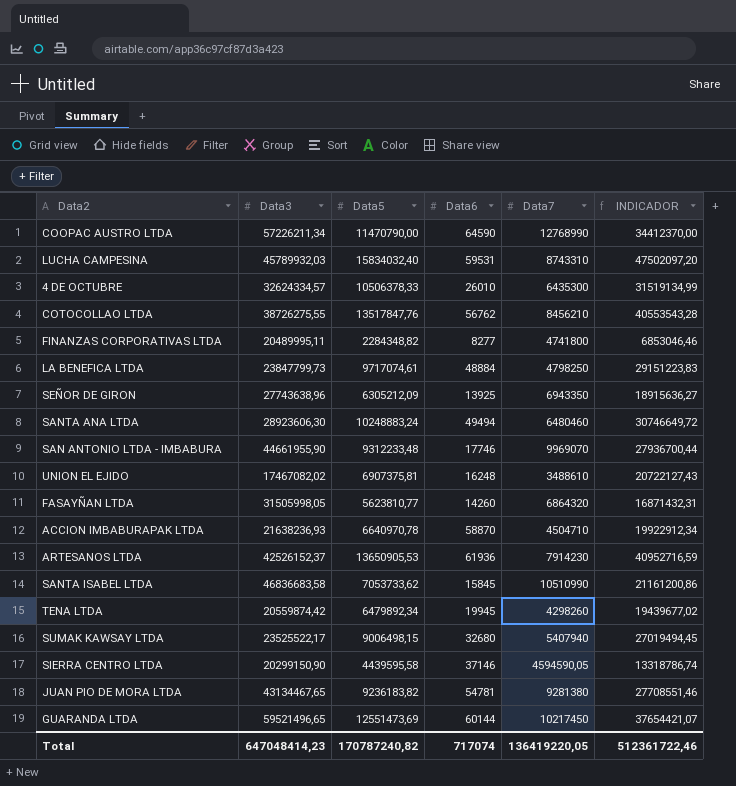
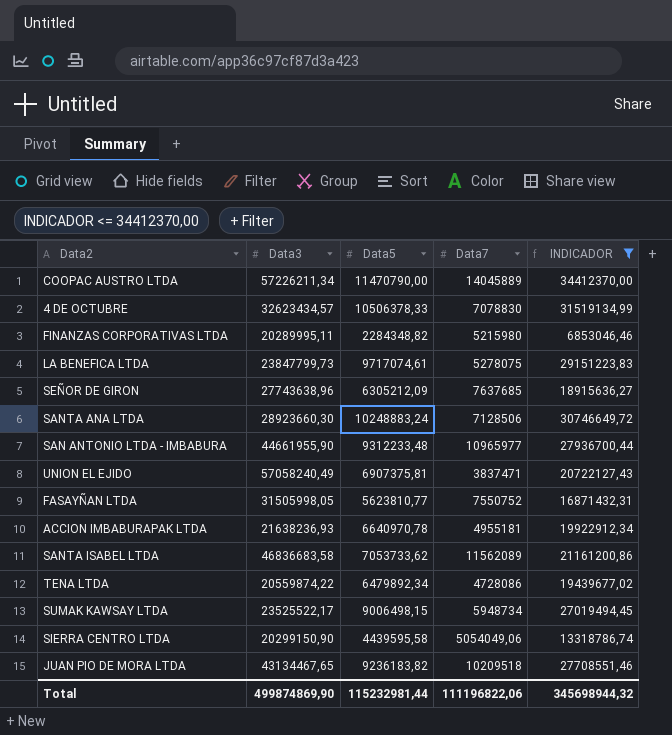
filter: none -> INDICADOR <= 34412370,00
column Data6 | position: 4 -> none
COOPAC AUSTRO LTDA | Data7: 12768990 -> 14045889
4 DE OCTUBRE | Data3: 32624334,57 -> 32623434,57
4 DE OCTUBRE | Data7: 6435300 -> 7078830
FINANZAS CORPORATIVAS LTDA | Data3: 20489995,11 -> 20289995,11
FINANZAS CORPORATIVAS LTDA | Data7: 4741800 -> 5215980
LA BENEFICA LTDA | Data7: 4798250 -> 5278075
SEÑOR DE GIRON | Data7: 6943350 -> 7637685
SANTA ANA LTDA | Data3: 28923606,30 -> 28923660,30
SANTA ANA LTDA | Data7: 6480460 -> 7128506
SAN ANTONIO LTDA - IMBABURA | Data7: 9969070 -> 10965977
UNION EL EJIDO | Data3: 17467082,02 -> 57058240,49
UNION EL EJIDO | Data7: 3488610 -> 3837471
FASAYÑAN LTDA | Data7: 6864320 -> 7550752
ACCION IMBABURAPAK LTDA | Data7: 4504710 -> 4955181
SANTA ISABEL LTDA | Data7: 10510990 -> 11562089
TENA LTDA | Data3: 20559874,42 -> 20559874,22
TENA LTDA | Data7: 4298260 -> 4728086
SUMAK KAWSAY LTDA | Data7: 5407940 -> 5948734
SIERRA CENTRO LTDA | Data7: 4594590,05 -> 5054049,06
JUAN PIO DE MORA LTDA | Data7: 9281380 -> 10209518
Total | Data3: 647048414,23 -> 499874869,90
Total | Data5: 170787240,82 -> 115232981,44
Total | Data7: 136419220,05 -> 111196822,06
Total | INDICADOR: 512361722,46 -> 345698944,32

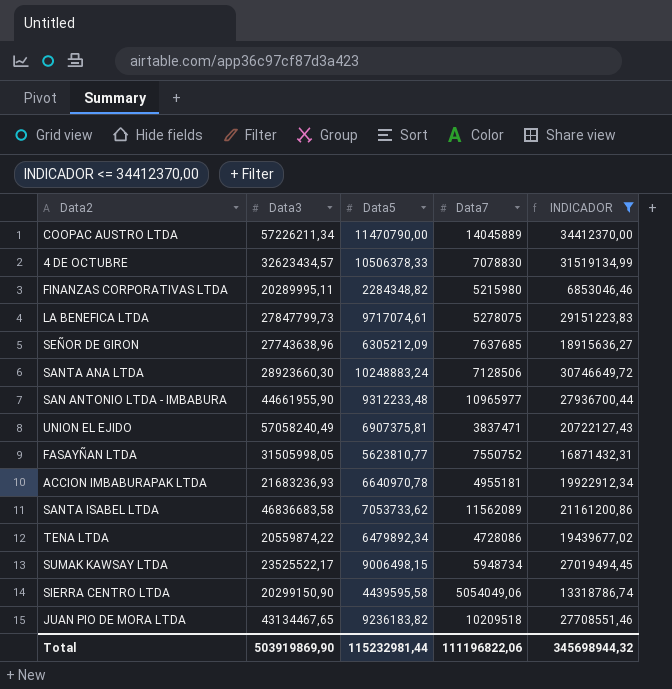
LA BENEFICA LTDA | Data3: 23847799,73 -> 27847799,73
ACCION IMBABURAPAK LTDA | Data3: 21638236,93 -> 21683236,93
Total | Data3: 499874869,90 -> 503919869,90

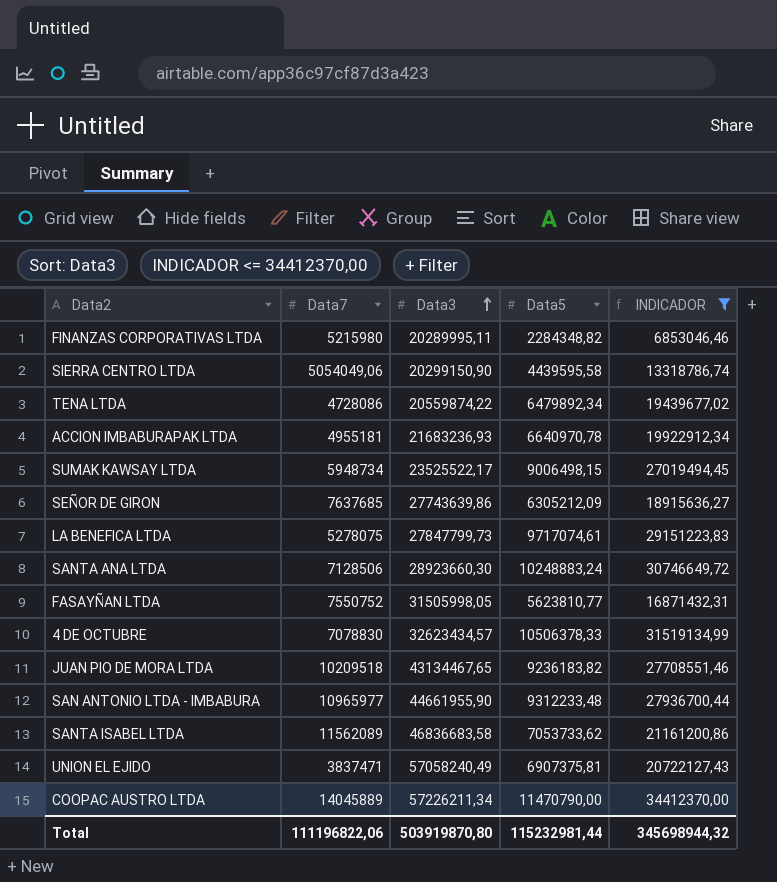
row order: none -> Data3 ascending
column Data7 | position: 4 -> 2
SEÑOR DE GIRON | Data3: 27743638,96 -> 27743639,86
Total | Data3: 503919869,90 -> 503919870,80

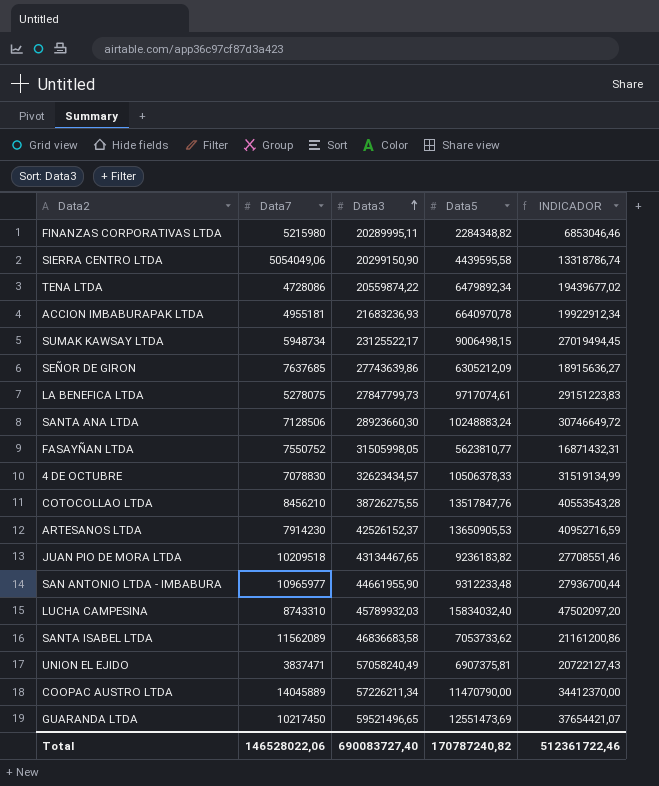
filter: INDICADOR <= 34412370,00 -> none
SUMAK KAWSAY LTDA | Data3: 23525522,17 -> 23125522,17
Total | Data7: 111196822,06 -> 146528022,06
Total | Data3: 503919870,80 -> 690083727,40
Total | Data5: 115232981,44 -> 170787240,82
Total | INDICADOR: 345698944,32 -> 512361722,46

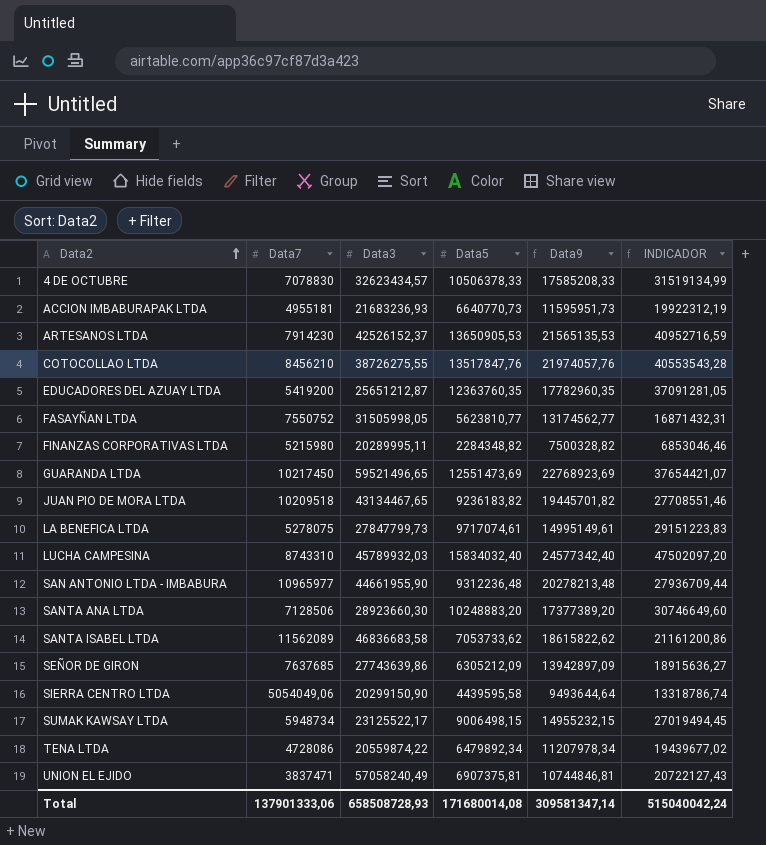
row order: Data3 ascending -> Data2 ascending
column Data9 | formula: none -> [Data7] + [Data5]
row COOPAC AUSTRO LTDA: 14045889 | 57226211,34 | 11470790,00 | 34412370,00 -> none
ACCION IMBABURAPAK LTDA | Data5: 6640970,78 -> 6640770,73
ACCION IMBABURAPAK LTDA | INDICADOR: 19922912,34 -> 19922312,19
row EDUCADORES DEL AZUAY LTDA: none -> 5419200 | 25651212,87 | 12363760,35 | 17782960,35 | 37091281,05
SAN ANTONIO LTDA - IMBABURA | Data5: 9312233,48 -> 9312236,48
SAN ANTONIO LTDA - IMBABURA | INDICADOR: 27936700,44 -> 27936709,44
SANTA ANA LTDA | Data5: 10248883,24 -> 10248883,20
SANTA ANA LTDA | INDICADOR: 30746649,72 -> 30746649,60
Total | Data7: 146528022,06 -> 137901333,06
Total | Data3: 690083727,40 -> 658508728,93
Total | Data5: 170787240,82 -> 171680014,08
Total | INDICADOR: 512361722,46 -> 515040042,24

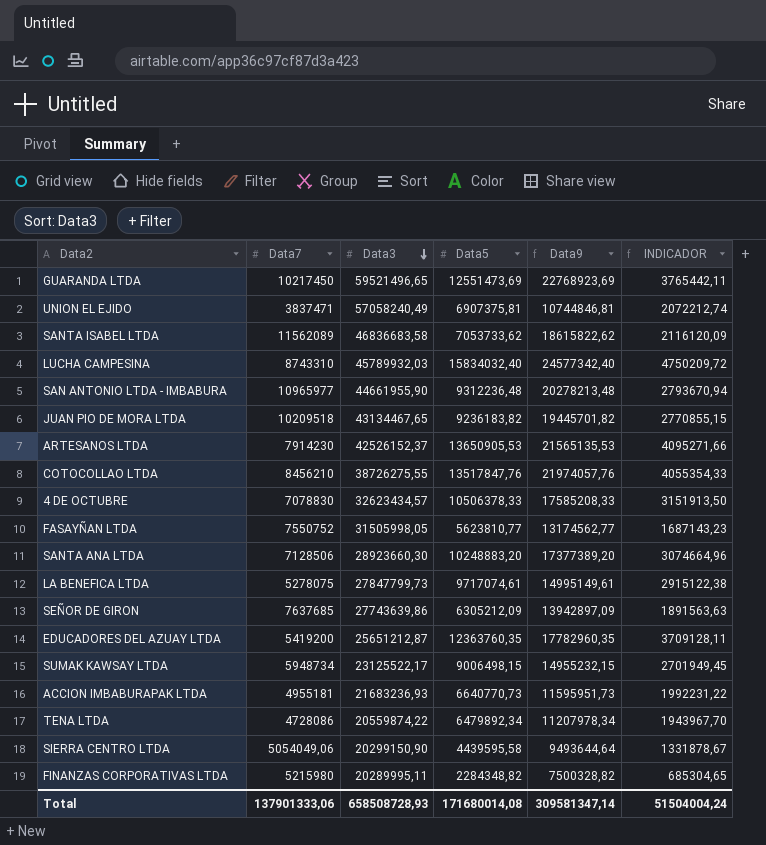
row order: Data2 ascending -> Data3 descending
column INDICADOR | formula: [Data5] * 3 -> [Data5] * 0,3
Total | INDICADOR: 515040042,24 -> 51504004,24

